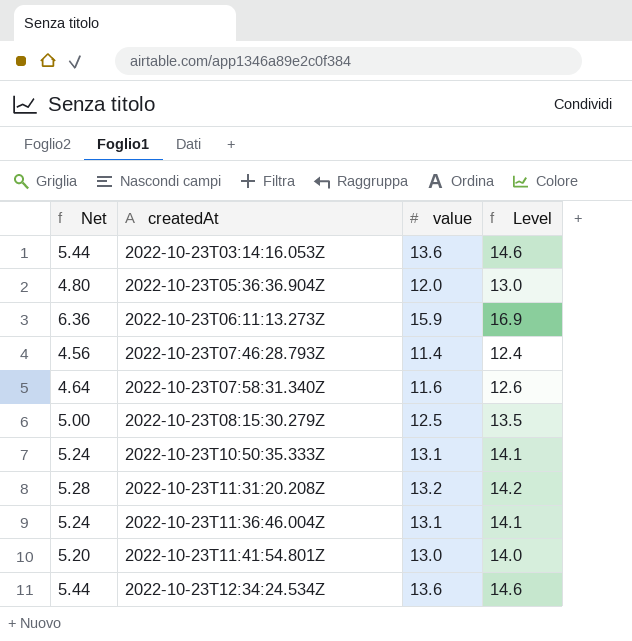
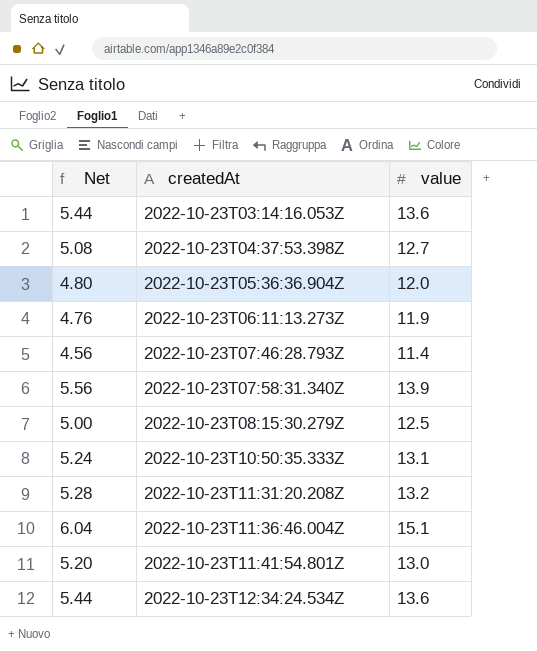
column Level | formula: [value] + 1 -> none
row 2022-10-23T04:37:53.398Z: none -> 5.08 | 12.7
2022-10-23T06:11:13.273Z | Net: 6.36 -> 4.76
2022-10-23T06:11:13.273Z | value: 15.9 -> 11.9
2022-10-23T07:58:31.340Z | Net: 4.64 -> 5.56
2022-10-23T07:58:31.340Z | value: 11.6 -> 13.9
2022-10-23T11:36:46.004Z | Net: 5.24 -> 6.04
2022-10-23T11:36:46.004Z | value: 13.1 -> 15.1

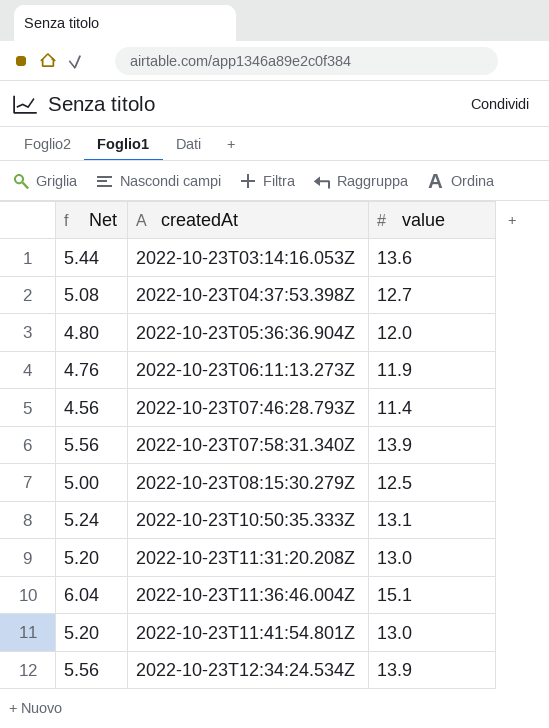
2022-10-23T11:31:20.208Z | Net: 5.28 -> 5.20
2022-10-23T11:31:20.208Z | value: 13.2 -> 13.0
2022-10-23T12:34:24.534Z | Net: 5.44 -> 5.56
2022-10-23T12:34:24.534Z | value: 13.6 -> 13.9

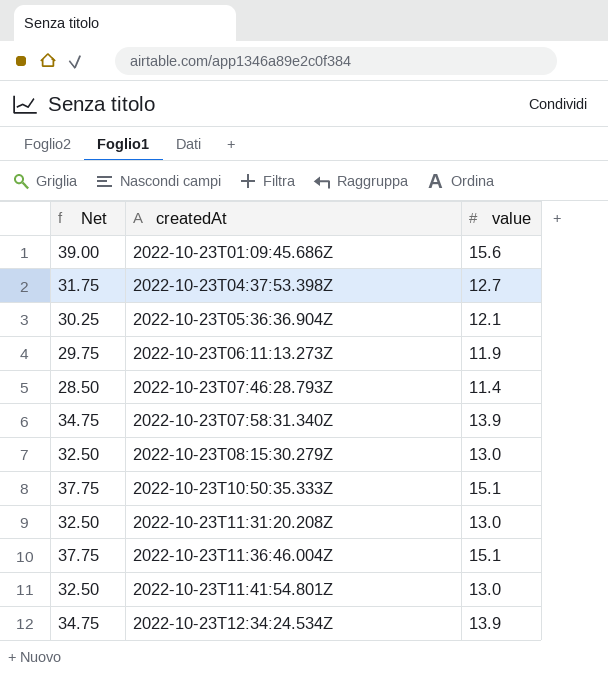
column Net | formula: [value] * 0.4 -> [value] * 2.5
row 2022-10-23T03:14:16.053Z: 5.44 | 13.6 -> none
row 2022-10-23T01:09:45.686Z: none -> 39.00 | 15.6
2022-10-23T05:36:36.904Z | value: 12.0 -> 12.1
2022-10-23T08:15:30.279Z | value: 12.5 -> 13.0
2022-10-23T10:50:35.333Z | value: 13.1 -> 15.1

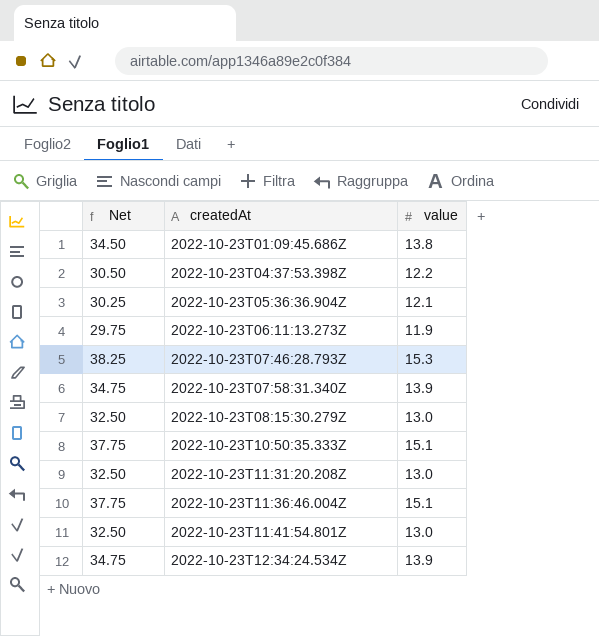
2022-10-23T01:09:45.686Z | Net: 39.00 -> 34.50
2022-10-23T01:09:45.686Z | value: 15.6 -> 13.8
2022-10-23T04:37:53.398Z | Net: 31.75 -> 30.50
2022-10-23T04:37:53.398Z | value: 12.7 -> 12.2
2022-10-23T07:46:28.793Z | Net: 28.50 -> 38.25
2022-10-23T07:46:28.793Z | value: 11.4 -> 15.3

